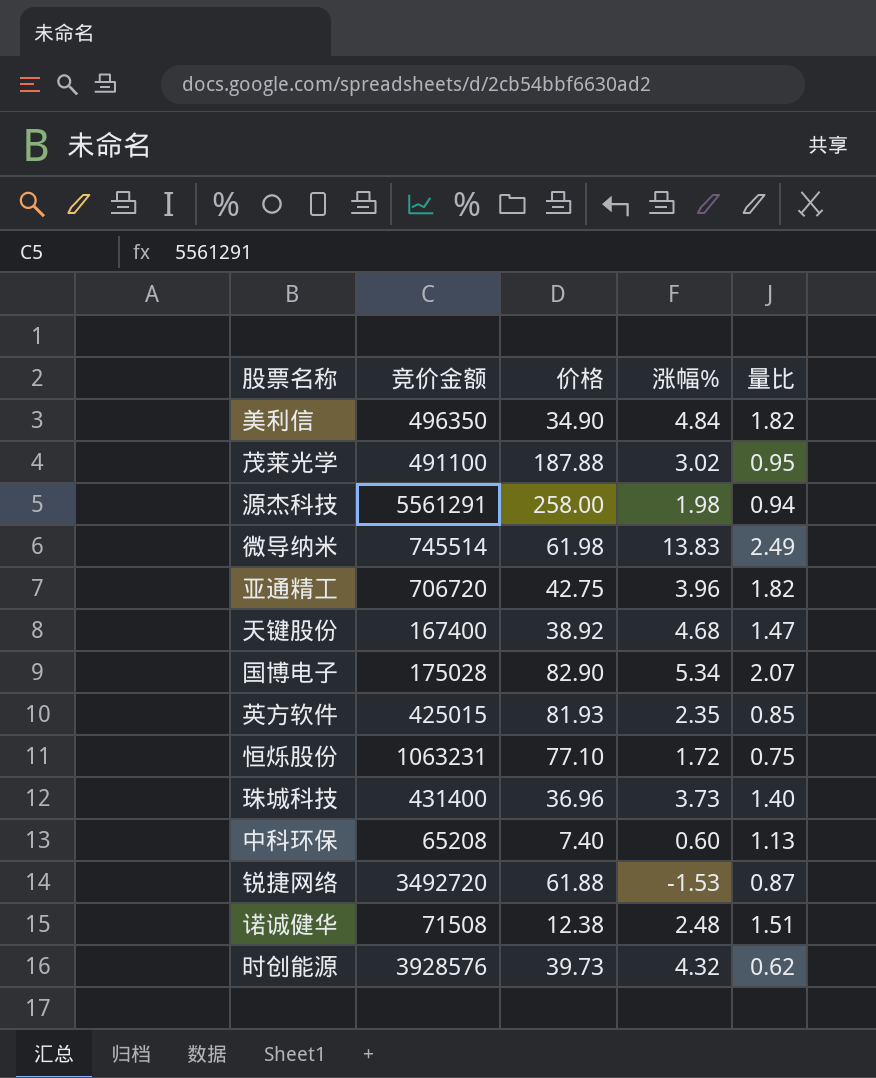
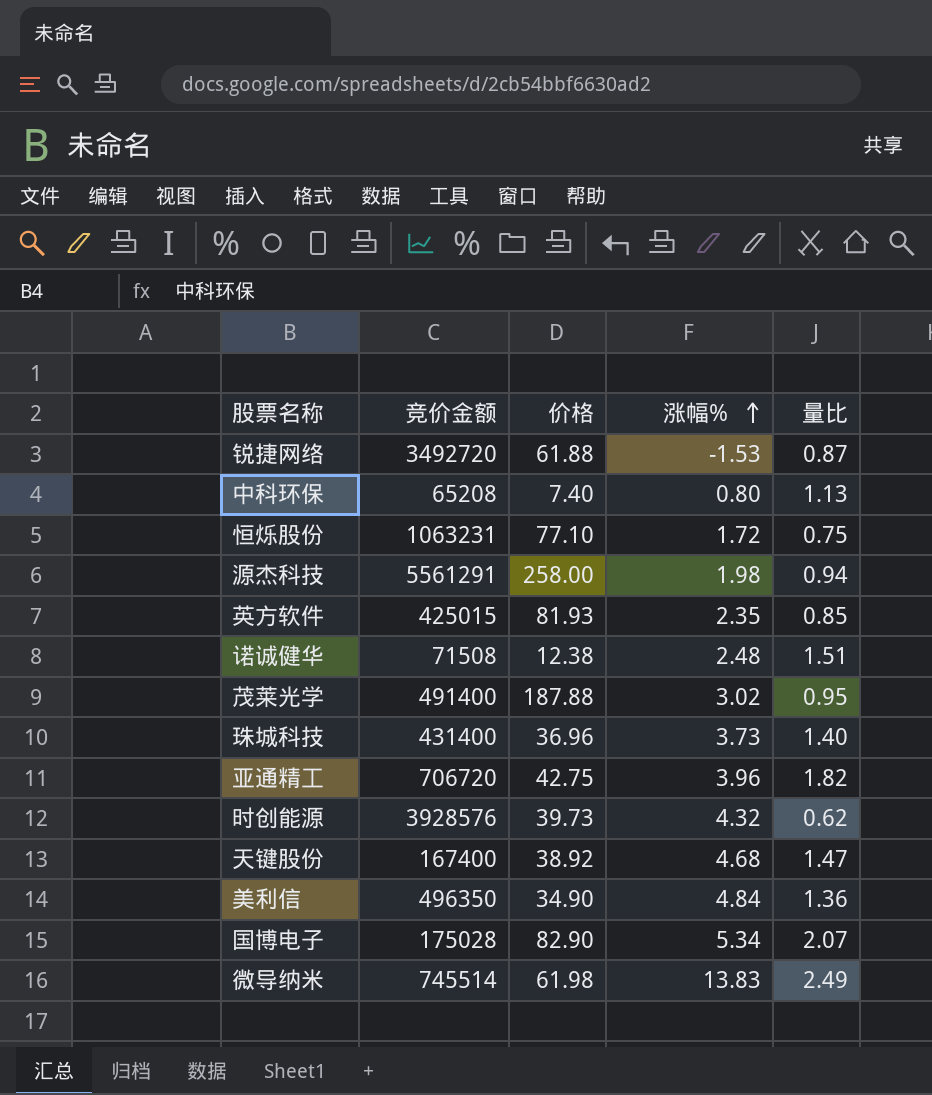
row order: none -> 涨幅% ascending
中科环保 | 涨幅%: 0.60 -> 0.80
茂莱光学 | 竞价金额: 491100 -> 491400
美利信 | 量比: 1.82 -> 1.36

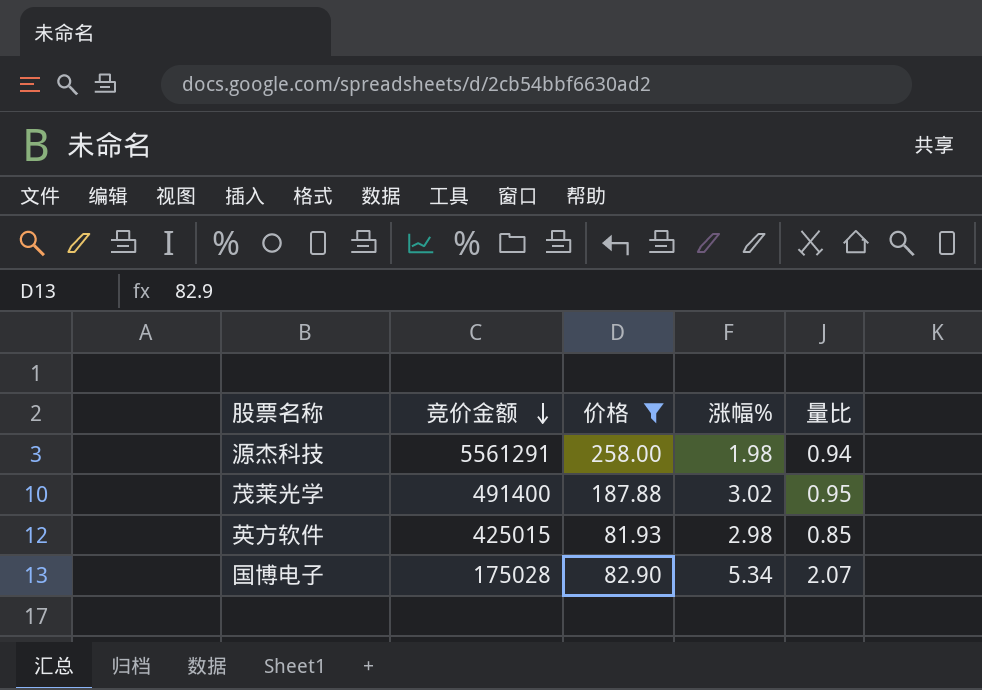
filter: none -> 价格 >= 81.93
row order: 涨幅% ascending -> 竞价金额 descending
英方软件 | 涨幅%: 2.35 -> 2.98

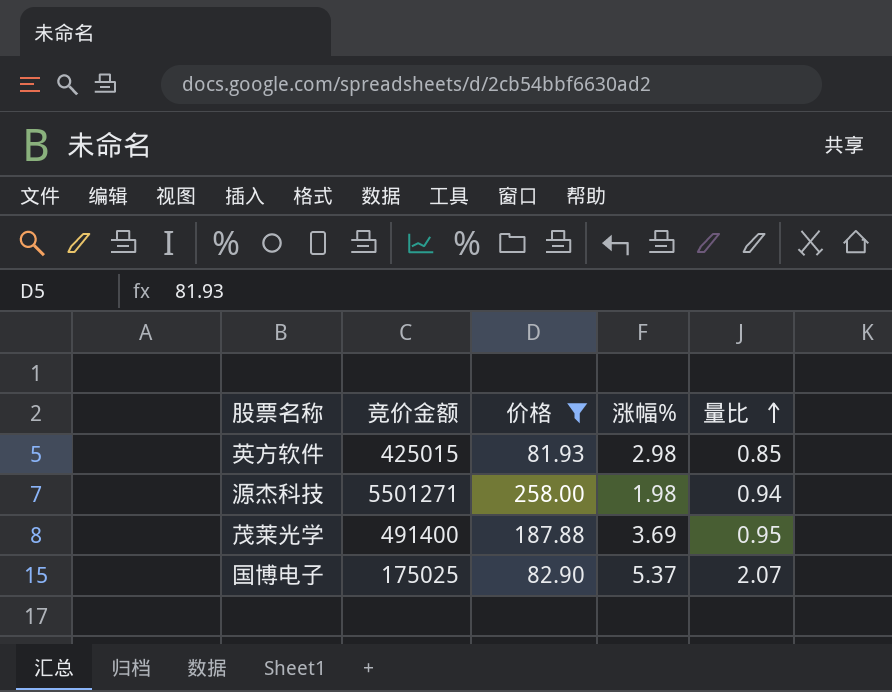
row order: 竞价金额 descending -> 量比 ascending
源杰科技 | 竞价金额: 5561291 -> 5501271
茂莱光学 | 涨幅%: 3.02 -> 3.69
国博电子 | 竞价金额: 175028 -> 175025
国博电子 | 涨幅%: 5.34 -> 5.37

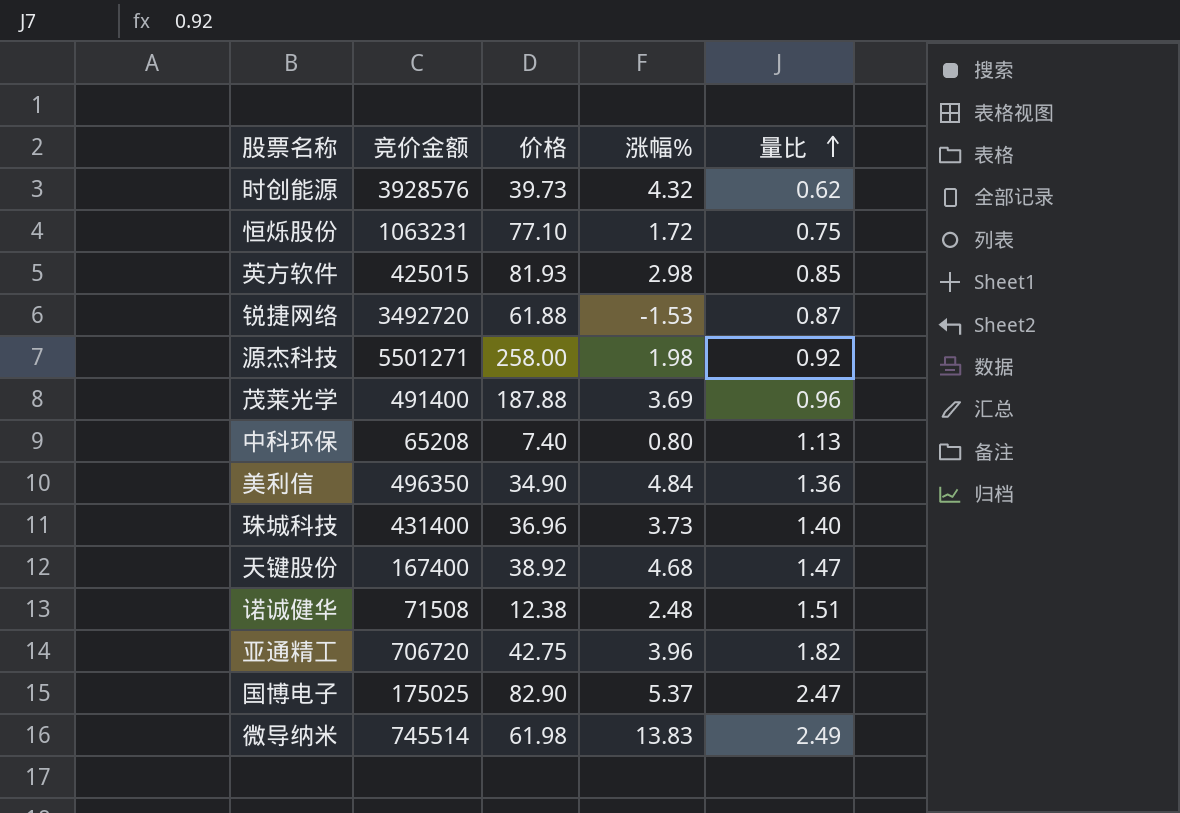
filter: 价格 >= 81.93 -> none
源杰科技 | 量比: 0.94 -> 0.92
茂莱光学 | 量比: 0.95 -> 0.96
国博电子 | 量比: 2.07 -> 2.47

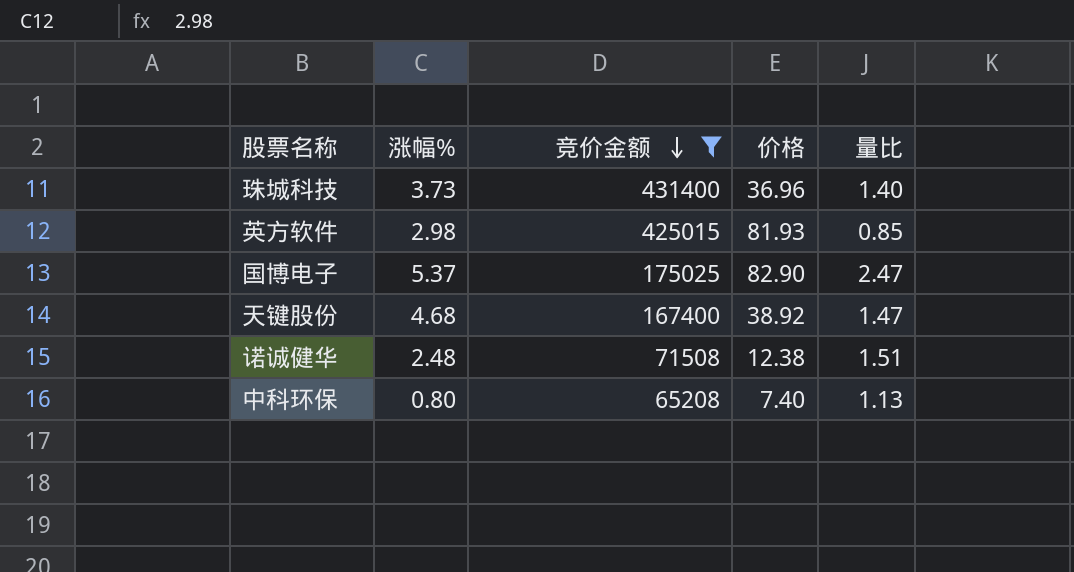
filter: none -> 竞价金额 <= 431400
row order: 量比 ascending -> 竞价金额 descending
column 涨幅% | position: 4 -> 2

